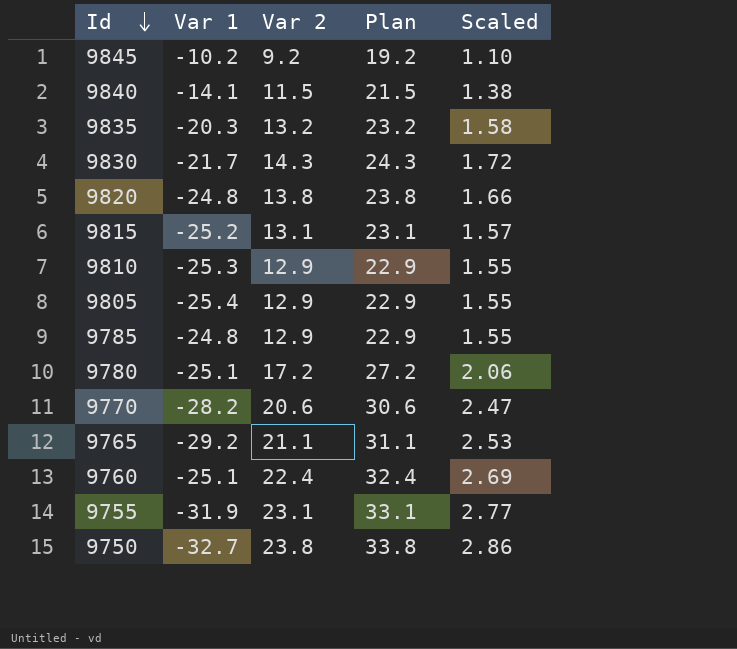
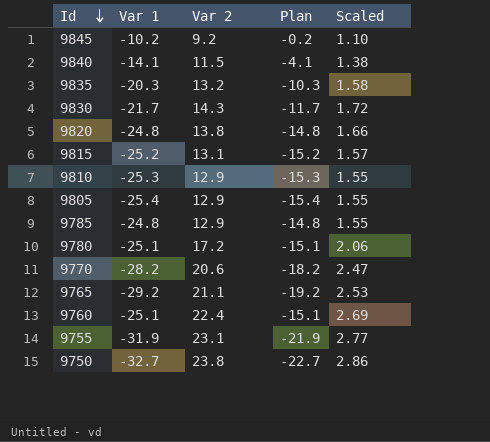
column Plan | formula: [Var 2] + 10 -> [Var 1] + 10

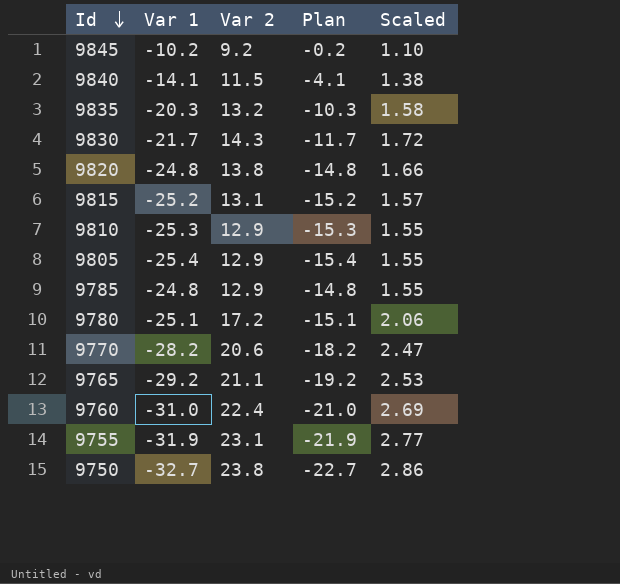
9760 | Var 1: -25.1 -> -31.0
9760 | Plan: -15.1 -> -21.0

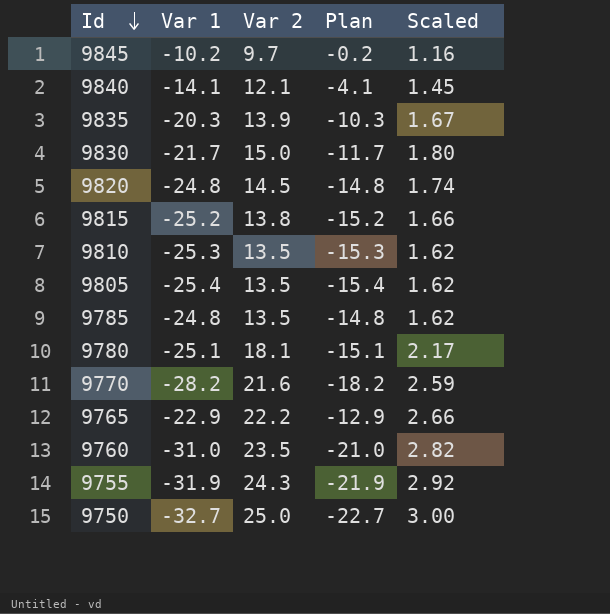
9845 | Var 2: 9.2 -> 9.7
9845 | Scaled: 1.10 -> 1.16
9840 | Var 2: 11.5 -> 12.1
9840 | Scaled: 1.38 -> 1.45
9835 | Var 2: 13.2 -> 13.9
9835 | Scaled: 1.58 -> 1.67
9830 | Var 2: 14.3 -> 15.0
9830 | Scaled: 1.72 -> 1.80
9820 | Var 2: 13.8 -> 14.5
9820 | Scaled: 1.66 -> 1.74
9815 | Var 2: 13.1 -> 13.8
9815 | Scaled: 1.57 -> 1.66
9810 | Var 2: 12.9 -> 13.5
9810 | Scaled: 1.55 -> 1.62
9805 | Var 2: 12.9 -> 13.5
9805 | Scaled: 1.55 -> 1.62
9785 | Var 2: 12.9 -> 13.5
9785 | Scaled: 1.55 -> 1.62
9780 | Var 2: 17.2 -> 18.1
9780 | Scaled: 2.06 -> 2.17
9770 | Var 2: 20.6 -> 21.6
9770 | Scaled: 2.47 -> 2.59
9765 | Var 1: -29.2 -> -22.9
9765 | Var 2: 21.1 -> 22.2
9765 | Plan: -19.2 -> -12.9
9765 | Scaled: 2.53 -> 2.66
9760 | Var 2: 22.4 -> 23.5
9760 | Scaled: 2.69 -> 2.82
9755 | Var 2: 23.1 -> 24.3
9755 | Scaled: 2.77 -> 2.92
9750 | Var 2: 23.8 -> 25.0
9750 | Scaled: 2.86 -> 3.00

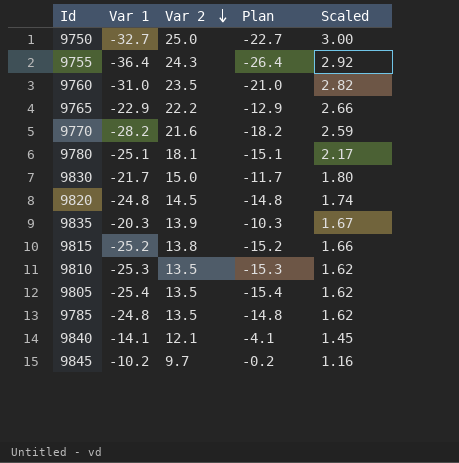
row order: Id descending -> Var 2 descending
9755 | Var 1: -31.9 -> -36.4
9755 | Plan: -21.9 -> -26.4

